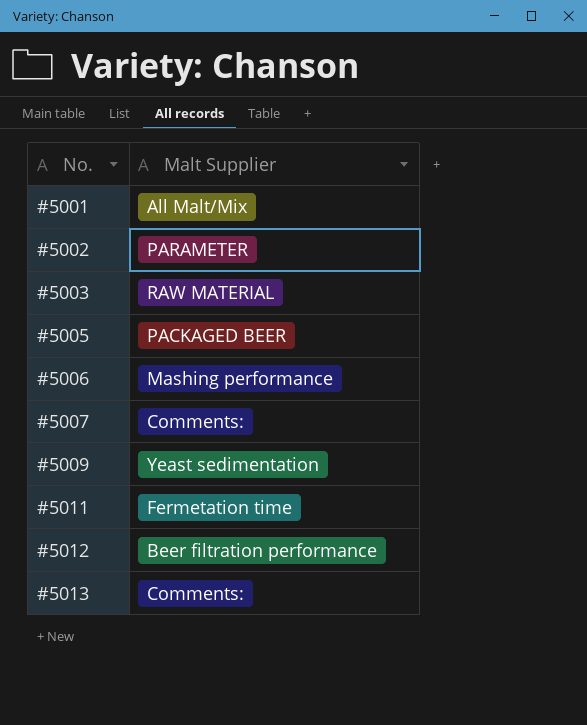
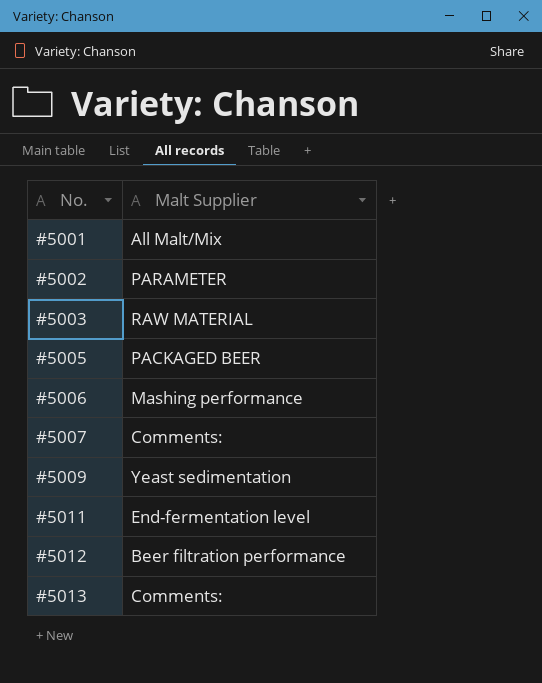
#5011 | Malt Supplier: Fermetation time -> End-fermentation level

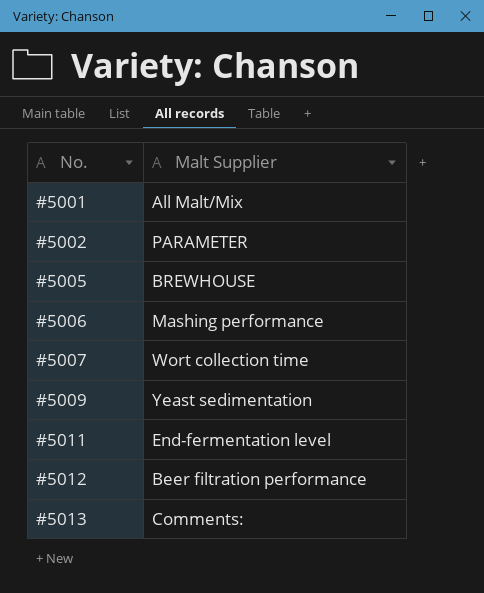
row #5003: RAW MATERIAL -> none
#5005 | Malt Supplier: PACKAGED BEER -> BREWHOUSE
#5007 | Malt Supplier: Comments: -> Wort collection time

